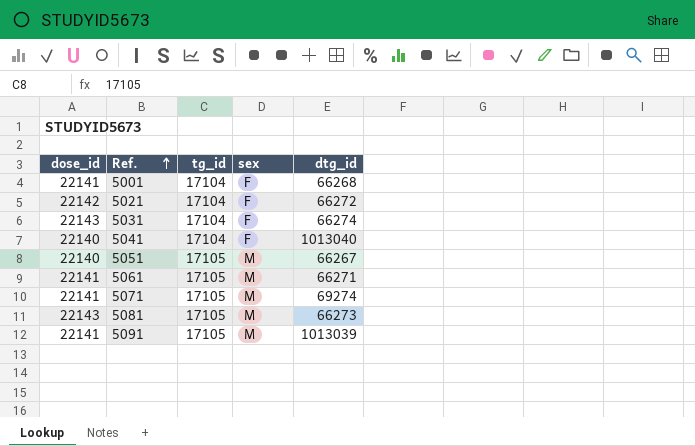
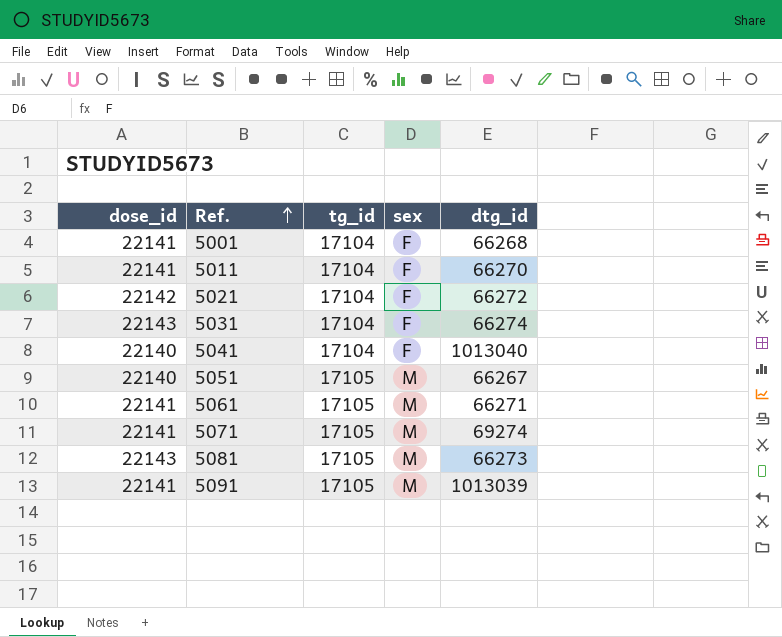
row 5011: none -> 22141 | 17104 | F | 66270

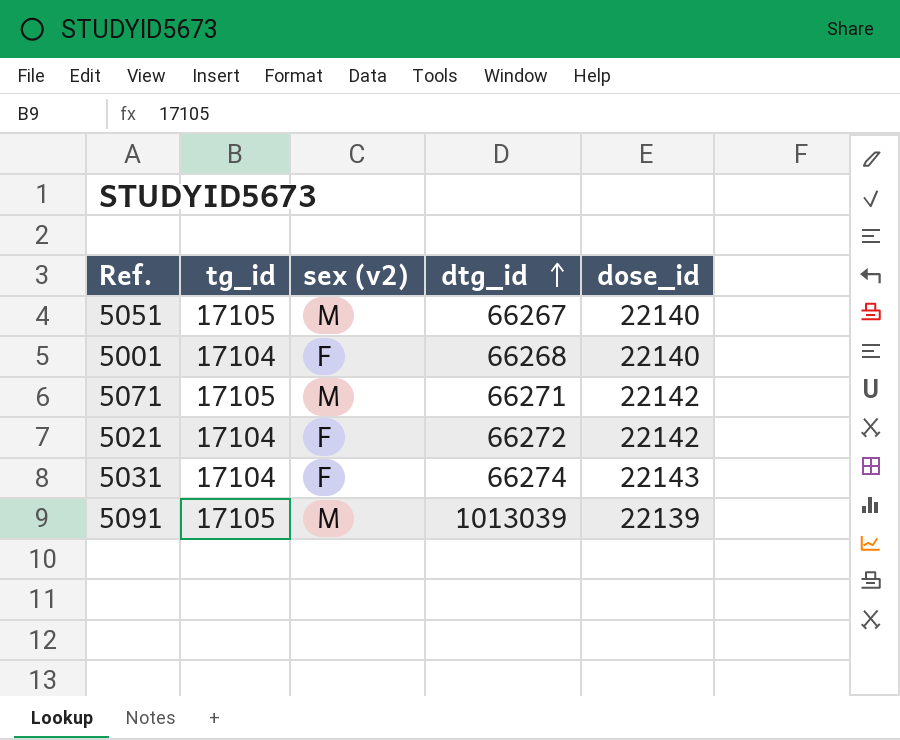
row order: Ref. ascending -> dtg_id ascending
column name: sex -> sex (v2)
column dose_id | position: 1 -> 5
row 5011: 22141 | 17104 | F | 66270 -> none
row 5041: 22140 | 17104 | F | 1013040 -> none
row 5061: 22141 | 17105 | M | 66271 -> none
row 5081: 22143 | 17105 | M | 66273 -> none
5001 | dose_id: 22141 -> 22140
5071 | dtg_id: 69274 -> 66271
5071 | dose_id: 22141 -> 22142
5091 | dose_id: 22141 -> 22139

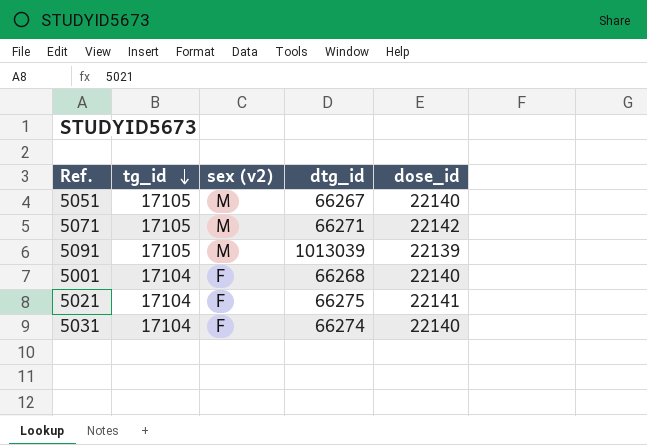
row order: dtg_id ascending -> tg_id descending
5021 | dtg_id: 66272 -> 66275
5021 | dose_id: 22142 -> 22141
5031 | dose_id: 22143 -> 22140

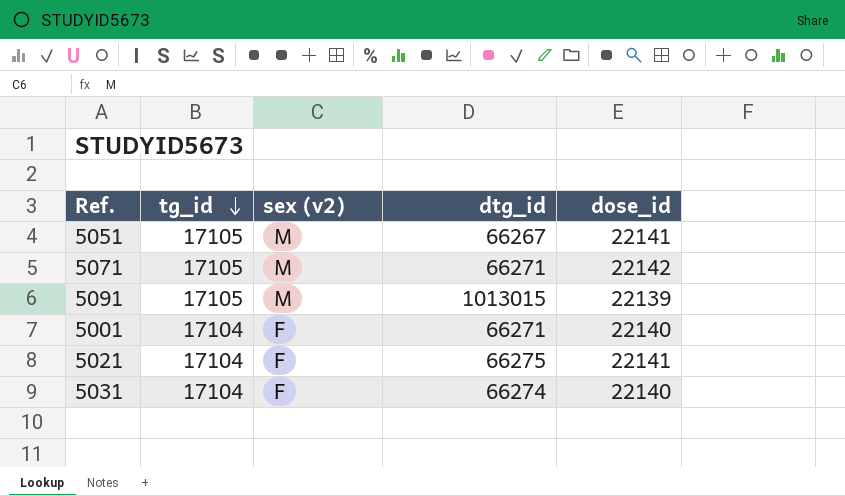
5051 | dose_id: 22140 -> 22141
5091 | dtg_id: 1013039 -> 1013015
5001 | dtg_id: 66268 -> 66271

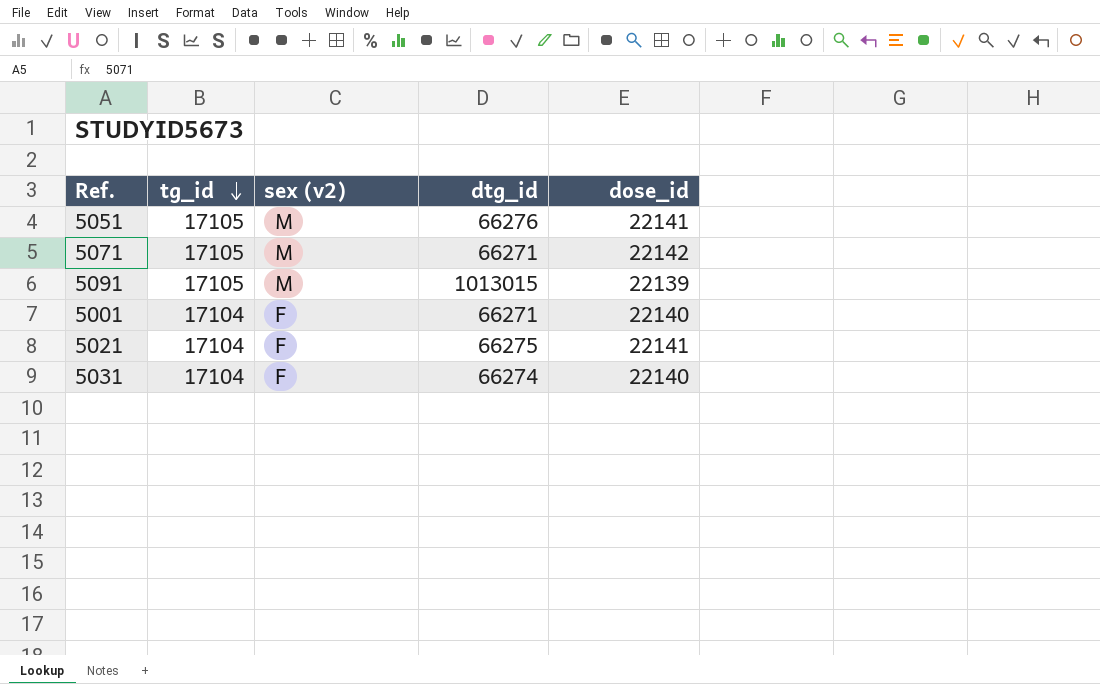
5051 | dtg_id: 66267 -> 66276

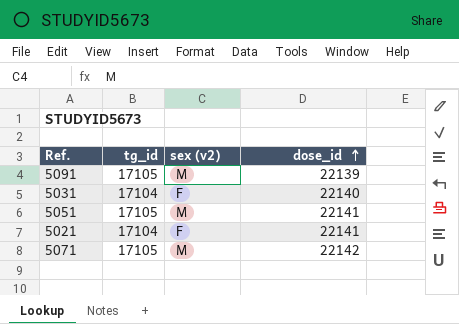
row order: tg_id descending -> dose_id ascending
column dtg_id | position: 4 -> none
row 5001: 17104 | F | 66271 | 22140 -> none

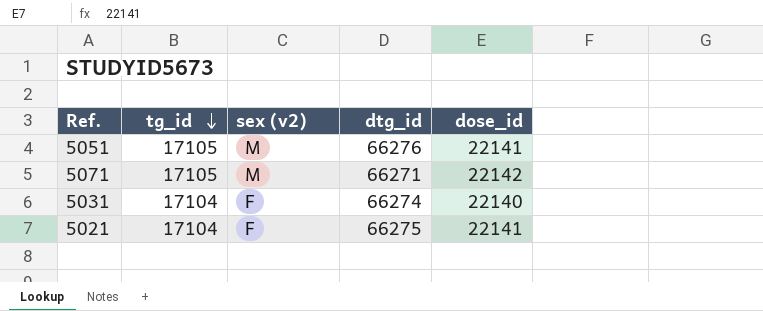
row order: dose_id ascending -> tg_id descending
column dtg_id | position: none -> 4
row 5091: 17105 | M | 22139 -> none

